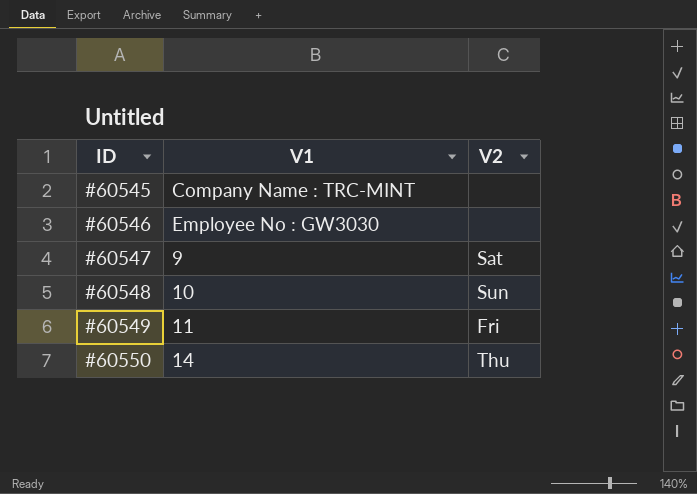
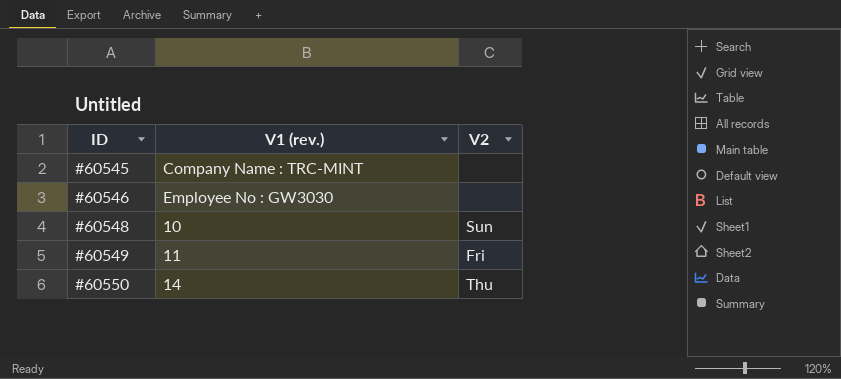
column name: V1 -> V1 (rev.)
row #60547: 9 | Sat -> none

